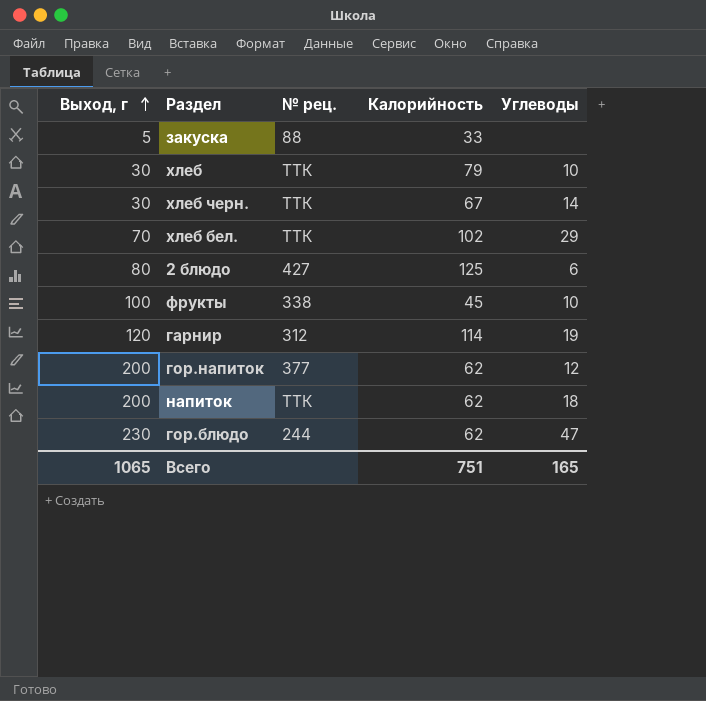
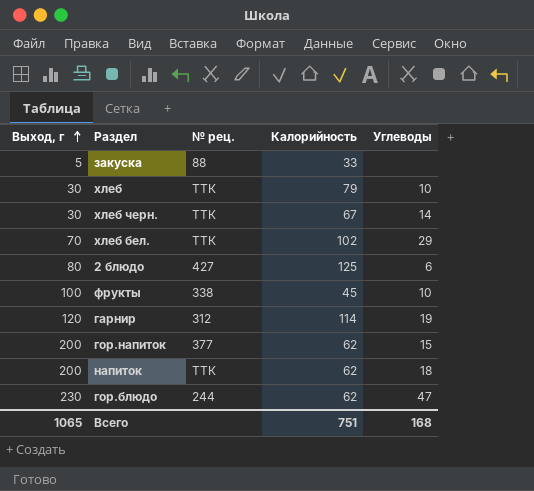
гор.напиток | Углеводы: 12 -> 15
Всего | Углеводы: 165 -> 168

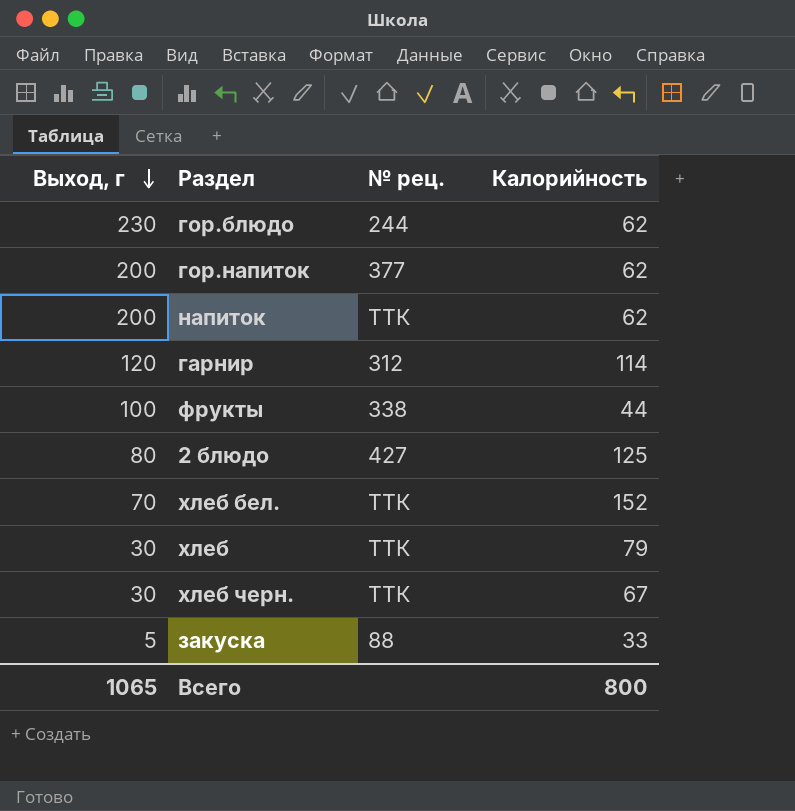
row order: Выход, г ascending -> Выход, г descending
column Углеводы | position: 5 -> none
фрукты | Калорийность: 45 -> 44
хлеб бел. | Калорийность: 102 -> 152
Всего | Калорийность: 751 -> 800

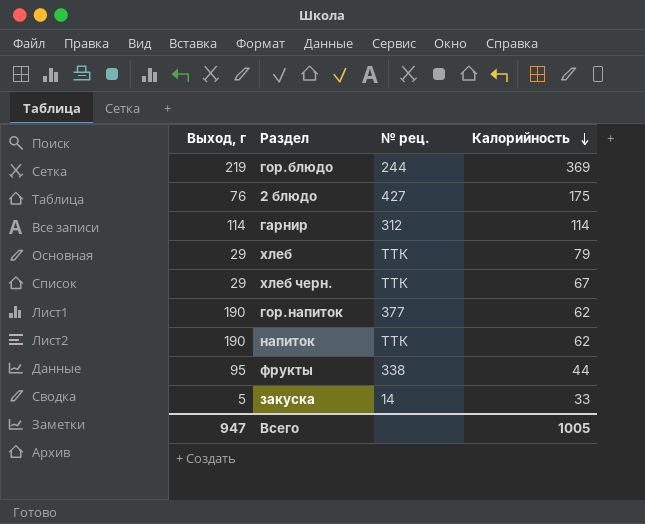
row order: Выход, г descending -> Калорийность descending
row хлеб бел.: 70 | ТТК | 152 -> none
гор.блюдо | Выход, г: 230 -> 219
гор.блюдо | Калорийность: 62 -> 369
2 блюдо | Выход, г: 80 -> 76
2 блюдо | Калорийность: 125 -> 175
гарнир | Выход, г: 120 -> 114
хлеб | Выход, г: 30 -> 29
хлеб черн. | Выход, г: 30 -> 29
гор.напиток | Выход, г: 200 -> 190
напиток | Выход, г: 200 -> 190
фрукты | Выход, г: 100 -> 95
закуска | № рец.: 88 -> 14
Всего | Выход, г: 1065 -> 947
Всего | Калорийность: 800 -> 1005

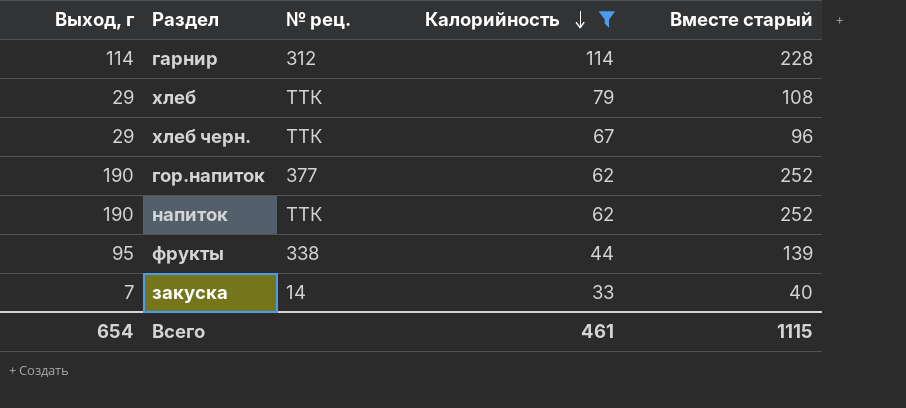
filter: none -> Калорийность <= 114
column Вместе старый | formula: none -> [Выход, г] + [Калорийность]
закуска | Выход, г: 5 -> 7
Всего | Выход, г: 947 -> 654
Всего | Калорийность: 1005 -> 461

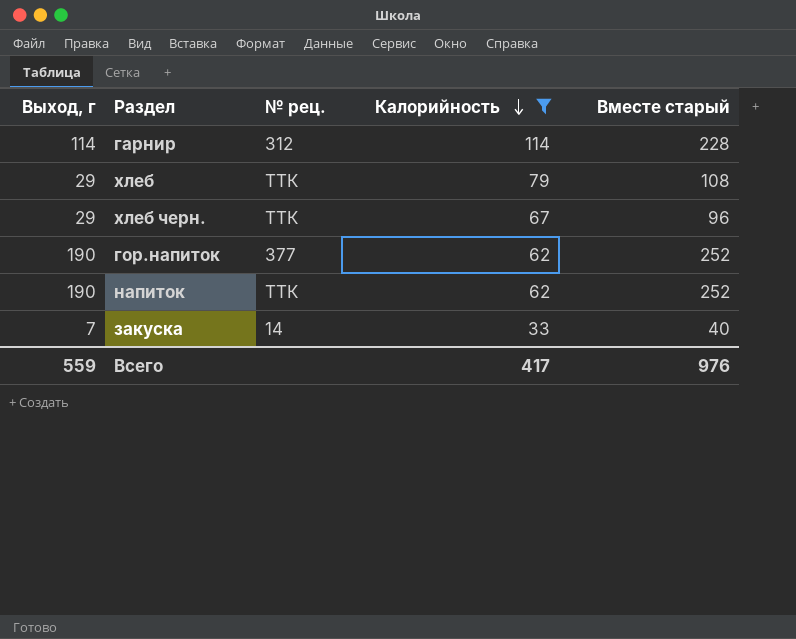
row фрукты: 95 | 338 | 44 | 139 -> none
Всего | Выход, г: 654 -> 559
Всего | Калорийность: 461 -> 417
Всего | Вместе старый: 1115 -> 976

